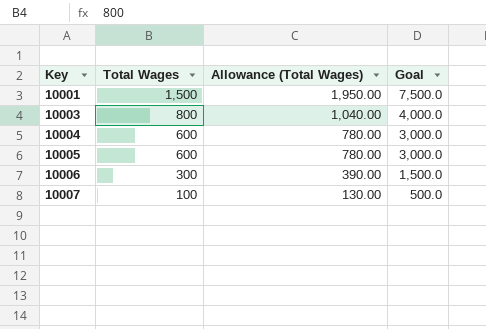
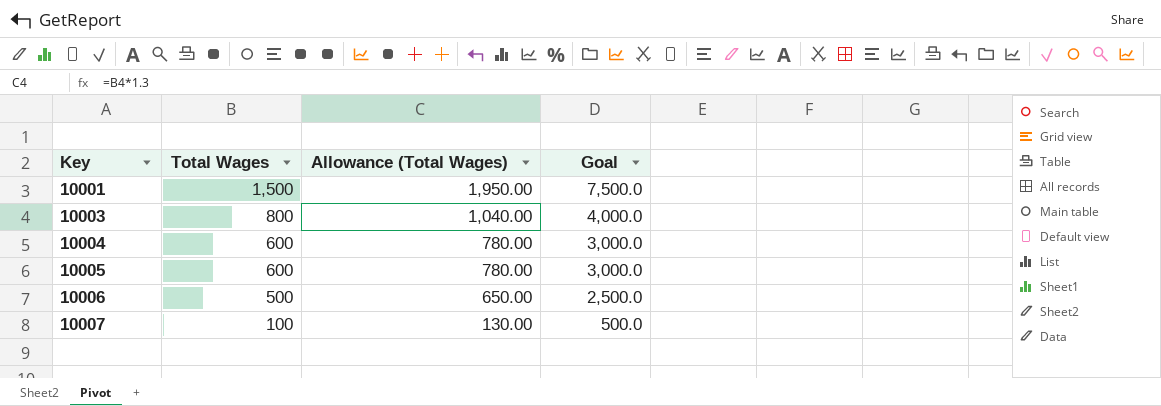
10006 | Total Wages: 300 -> 500
10006 | Allowance (Total Wages): 390.00 -> 650.00
10006 | Goal: 1,500.0 -> 2,500.0

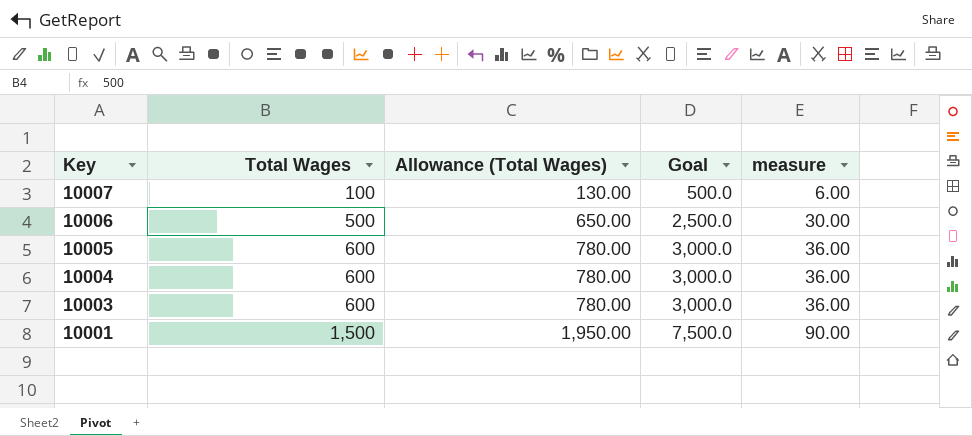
row order: Key ascending -> Key descending
column measure | formula: none -> [Total Wages] * 0.06
10003 | Total Wages: 800 -> 600
10003 | Allowance (Total Wages): 1,040.00 -> 780.00
10003 | Goal: 4,000.0 -> 3,000.0

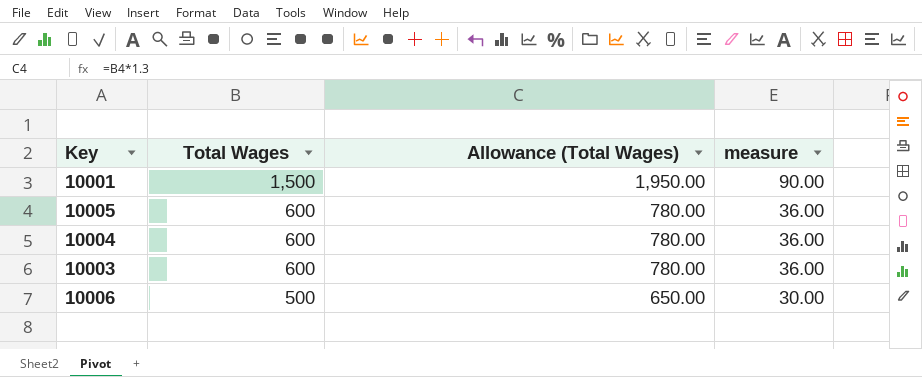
row order: Key descending -> Total Wages descending
column Goal | formula: [Total Wages] * 5 -> none
row 10007: 100 | 130.00 | 500.0 | 6.00 -> none

